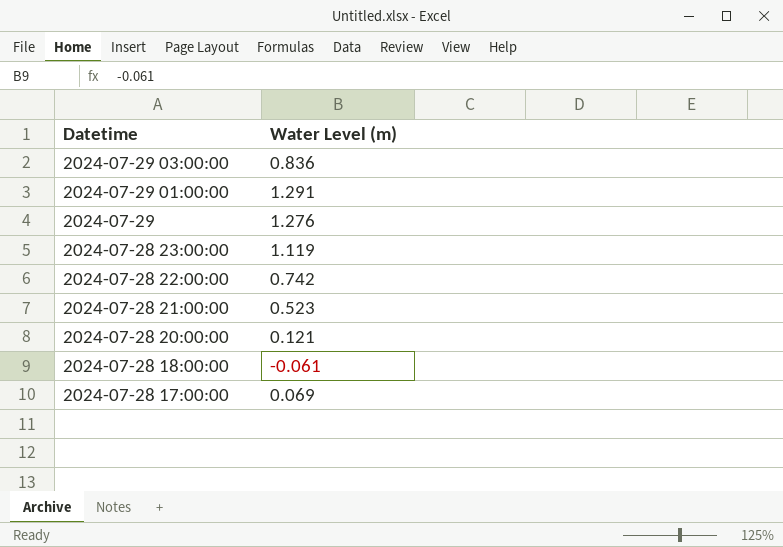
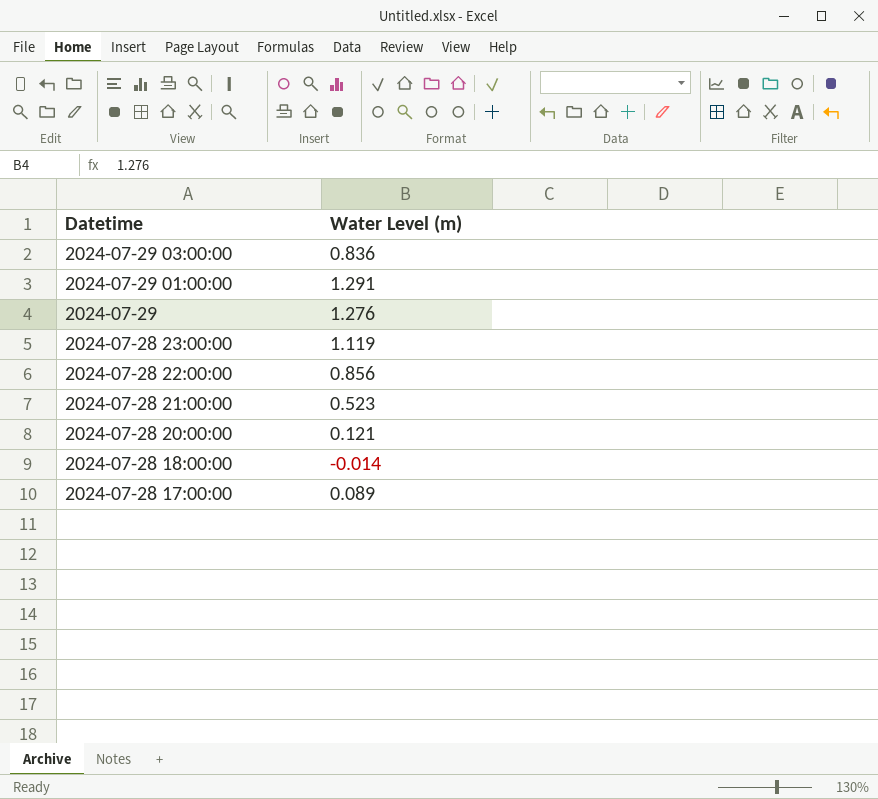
2024-07-28 22:00:00 | Water Level (m): 0.742 -> 0.856
2024-07-28 18:00:00 | Water Level (m): -0.061 -> -0.014
2024-07-28 17:00:00 | Water Level (m): 0.069 -> 0.089

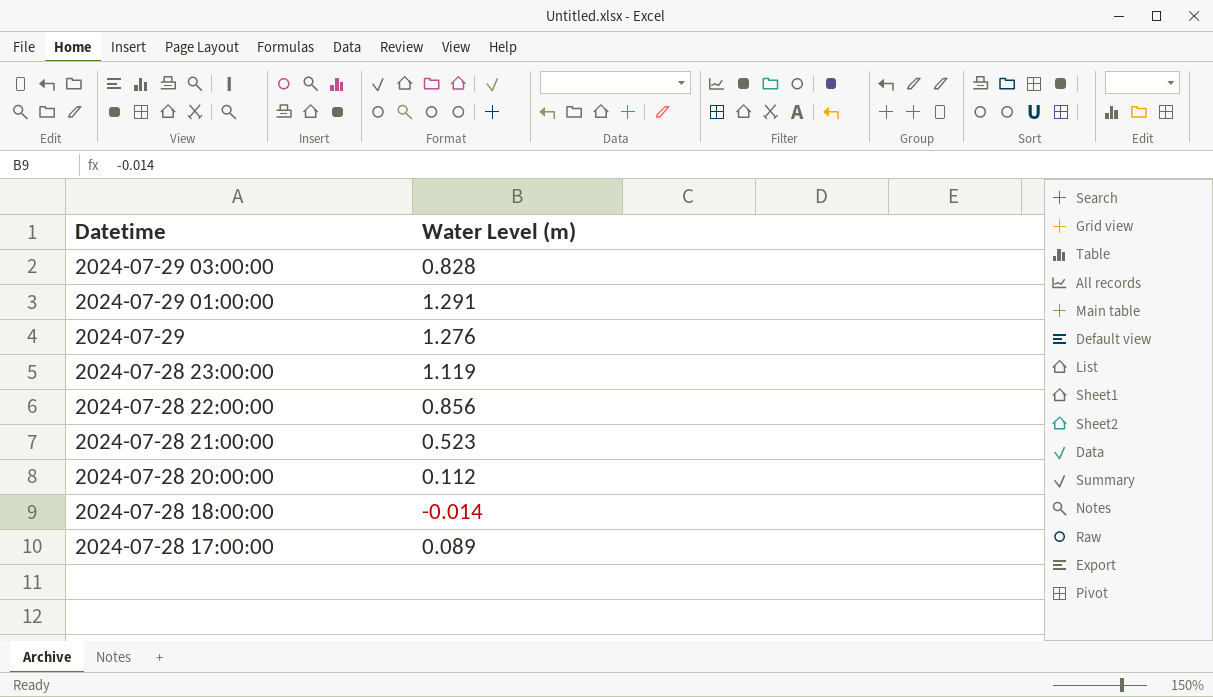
2024-07-29 03:00:00 | Water Level (m): 0.836 -> 0.828
2024-07-28 20:00:00 | Water Level (m): 0.121 -> 0.112

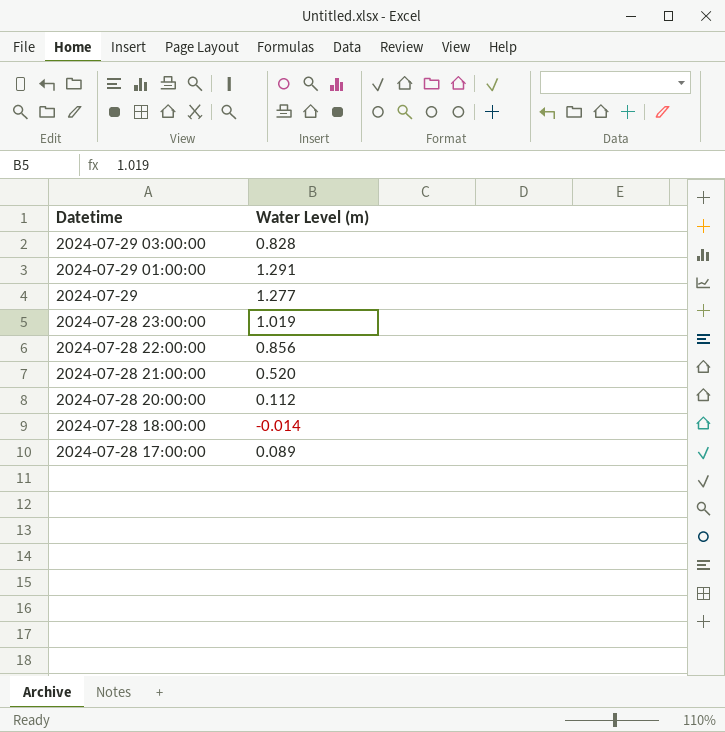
2024-07-29 | Water Level (m): 1.276 -> 1.277
2024-07-28 23:00:00 | Water Level (m): 1.119 -> 1.019
2024-07-28 21:00:00 | Water Level (m): 0.523 -> 0.520

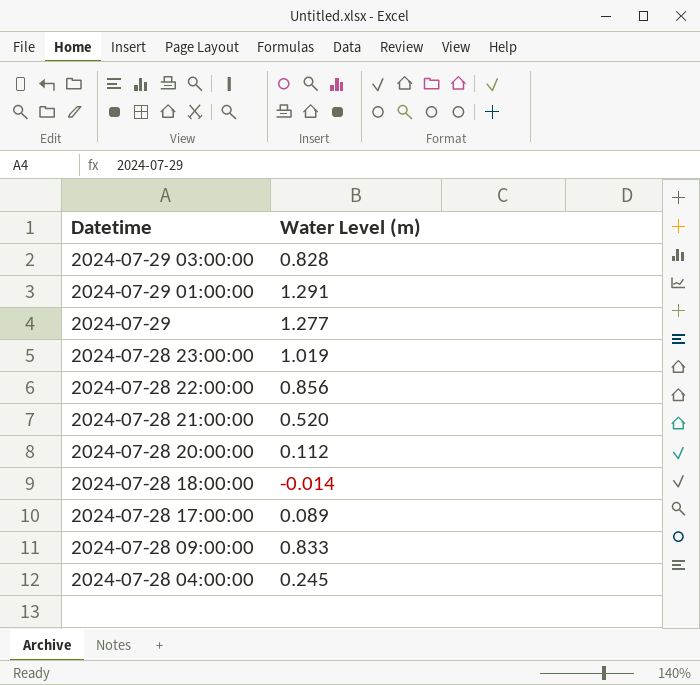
row 2024-07-28 09:00:00: none -> 0.833
row 2024-07-28 04:00:00: none -> 0.245

